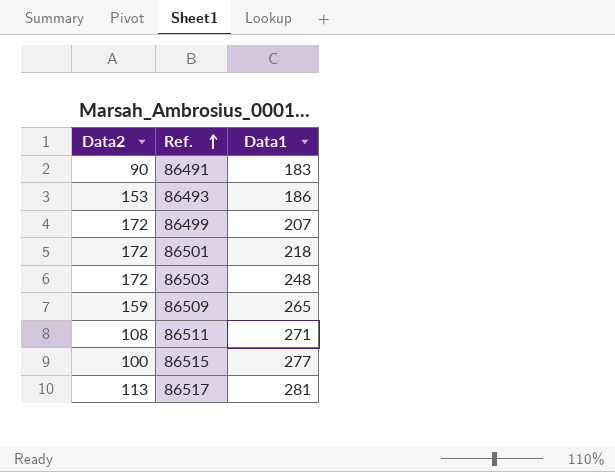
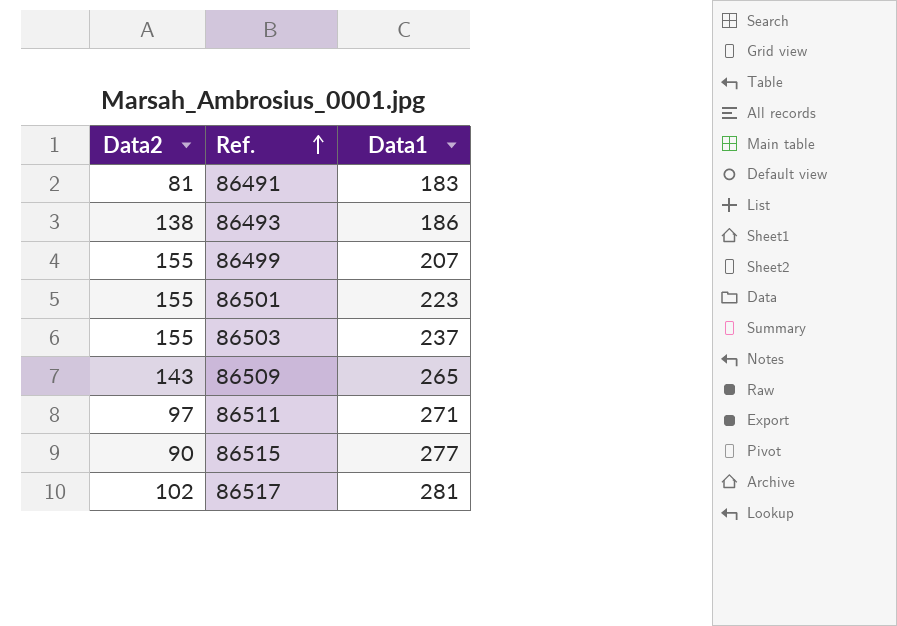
86491 | Data2: 90 -> 81
86493 | Data2: 153 -> 138
86499 | Data2: 172 -> 155
86501 | Data2: 172 -> 155
86501 | Data1: 218 -> 223
86503 | Data2: 172 -> 155
86503 | Data1: 248 -> 237
86509 | Data2: 159 -> 143
86511 | Data2: 108 -> 97
86515 | Data2: 100 -> 90
86517 | Data2: 113 -> 102

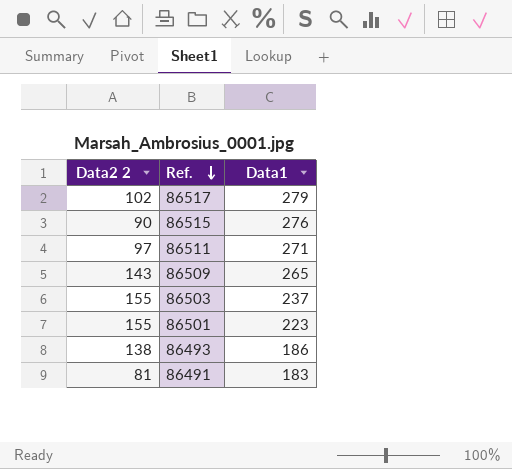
row order: Ref. ascending -> Ref. descending
column name: Data2 -> Data2 2
row 86499: 155 | 207 -> none
86517 | Data1: 281 -> 279
86515 | Data1: 277 -> 276

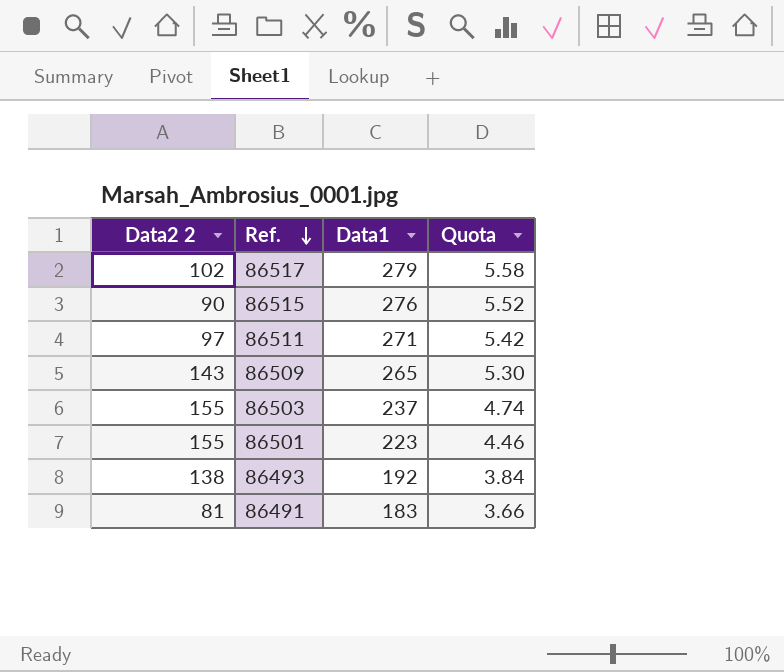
column Quota | formula: none -> [Data1] * 0.02
86493 | Data1: 186 -> 192

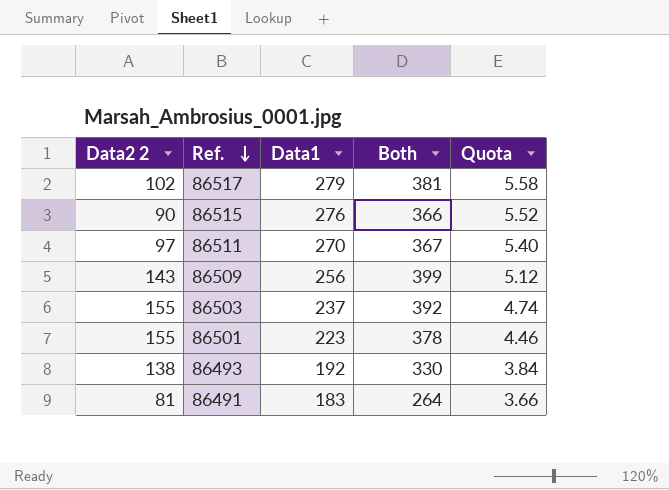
column Both | formula: none -> [Data2 2] + [Data1]
86511 | Data1: 271 -> 270
86511 | Quota: 5.42 -> 5.40
86509 | Data1: 265 -> 256
86509 | Quota: 5.30 -> 5.12

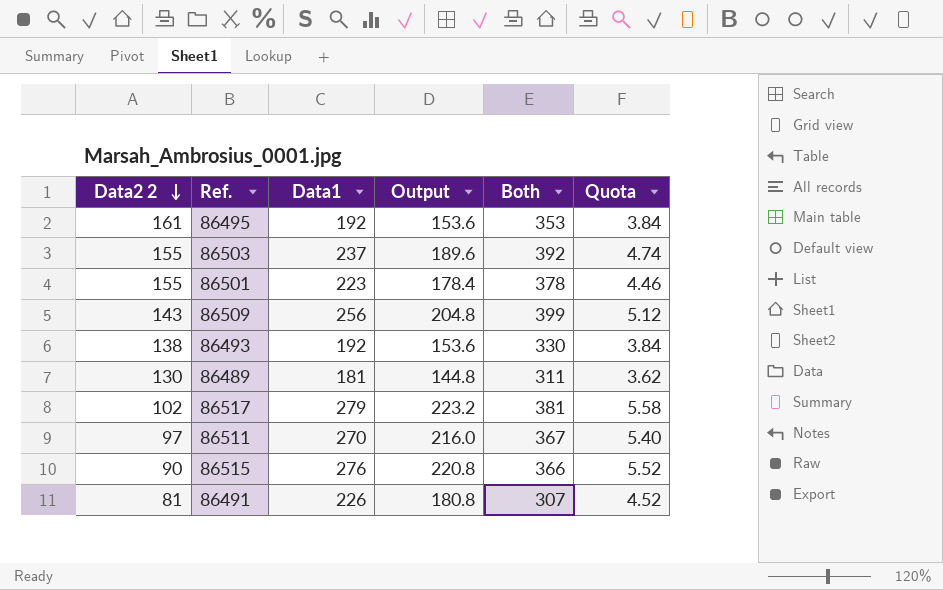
row order: Ref. descending -> Data2 2 descending
column Output | formula: none -> [Data1] * 0.8
row 86495: none -> 161 | 192 | 153.6 | 353 | 3.84
row 86489: none -> 130 | 181 | 144.8 | 311 | 3.62
86491 | Data1: 183 -> 226
86491 | Both: 264 -> 307
86491 | Quota: 3.66 -> 4.52

